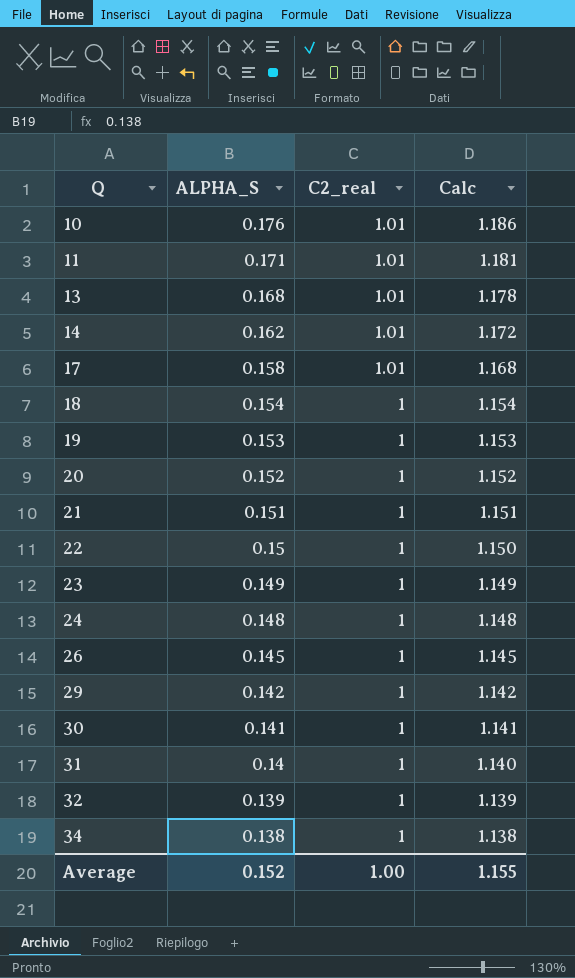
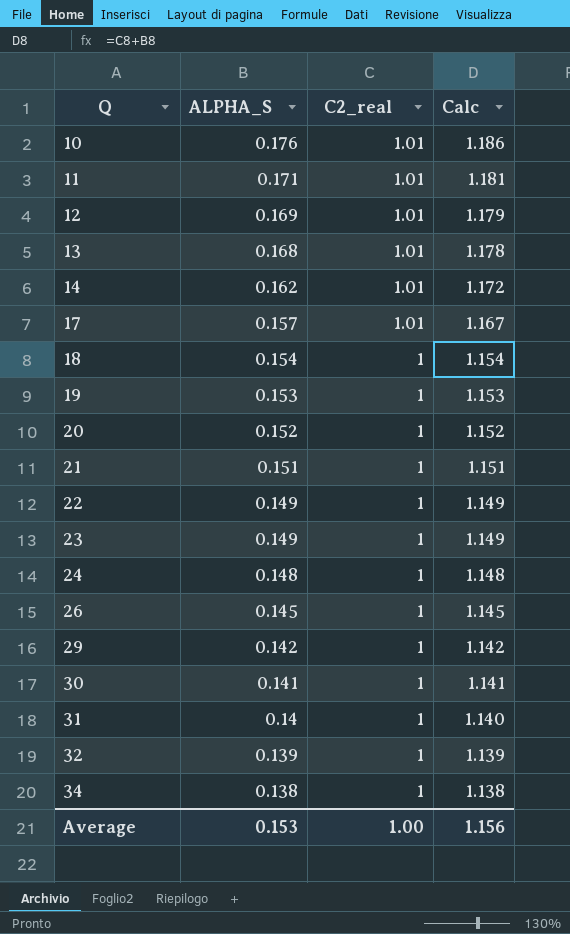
row 12: none -> 0.169 | 1.01 | 1.179
17 | ALPHA_S: 0.158 -> 0.157
17 | Calc: 1.168 -> 1.167
22 | ALPHA_S: 0.15 -> 0.149
22 | Calc: 1.150 -> 1.149
Average | ALPHA_S: 0.152 -> 0.153
Average | Calc: 1.155 -> 1.156

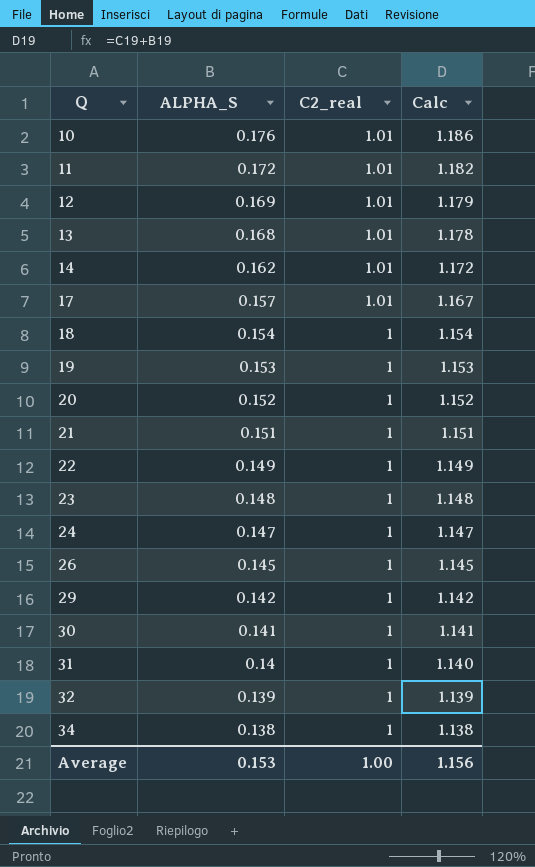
11 | ALPHA_S: 0.171 -> 0.172
11 | Calc: 1.181 -> 1.182
23 | ALPHA_S: 0.149 -> 0.148
23 | Calc: 1.149 -> 1.148
24 | ALPHA_S: 0.148 -> 0.147
24 | Calc: 1.148 -> 1.147

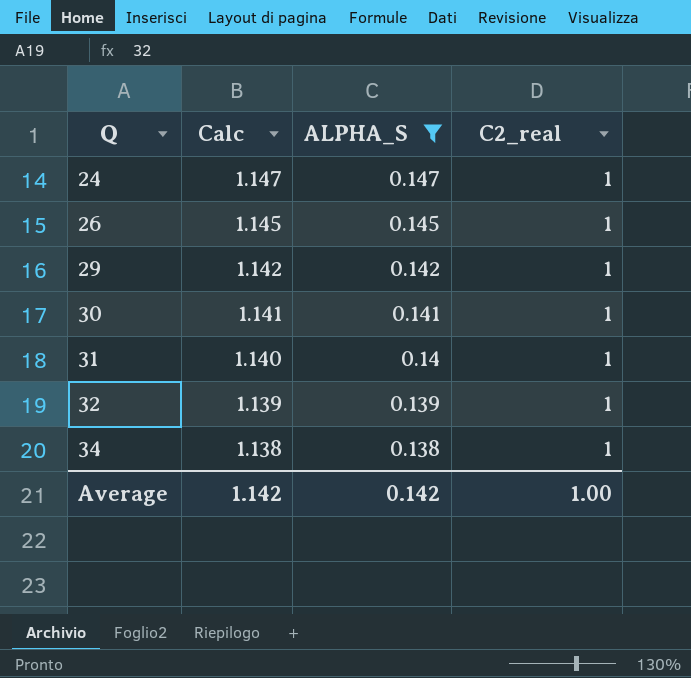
filter: none -> ALPHA_S <= 0.147
column Calc | position: 4 -> 2
Average | Calc: 1.156 -> 1.142
Average | ALPHA_S: 0.153 -> 0.142

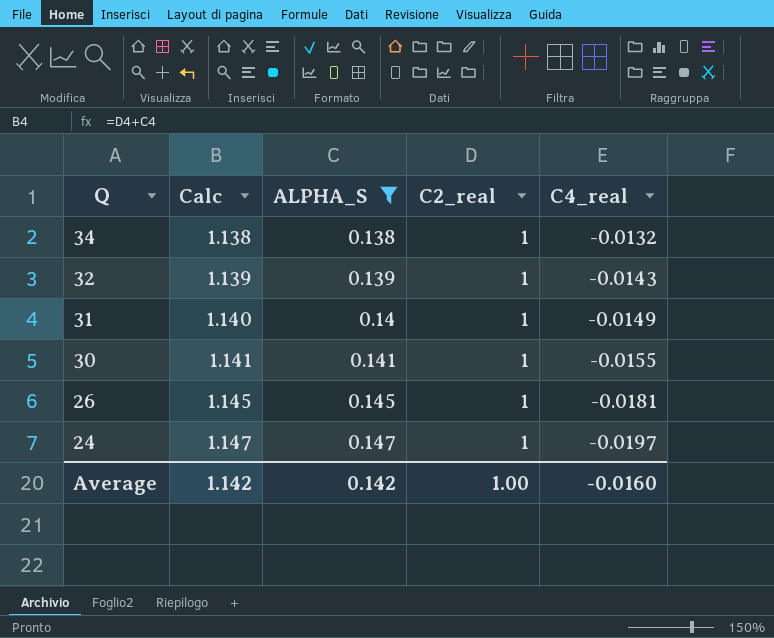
row order: Q ascending -> Q descending
column C4_real | position: none -> 5
row 29: 1.142 | 0.142 | 1 -> none

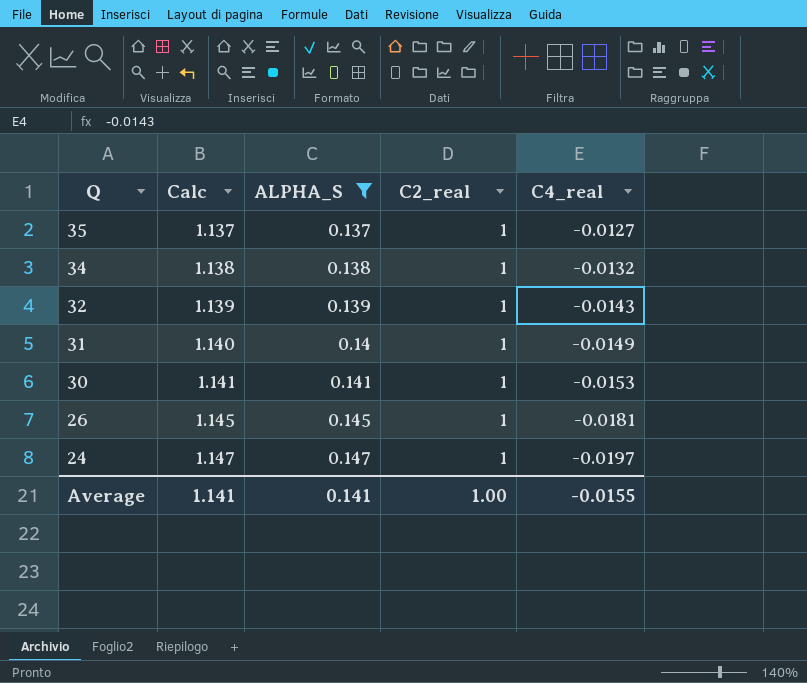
row 35: none -> 1.137 | 0.137 | 1 | -0.0127
30 | C4_real: -0.0155 -> -0.0153
Average | Calc: 1.142 -> 1.141
Average | ALPHA_S: 0.142 -> 0.141
Average | C4_real: -0.0160 -> -0.0155

